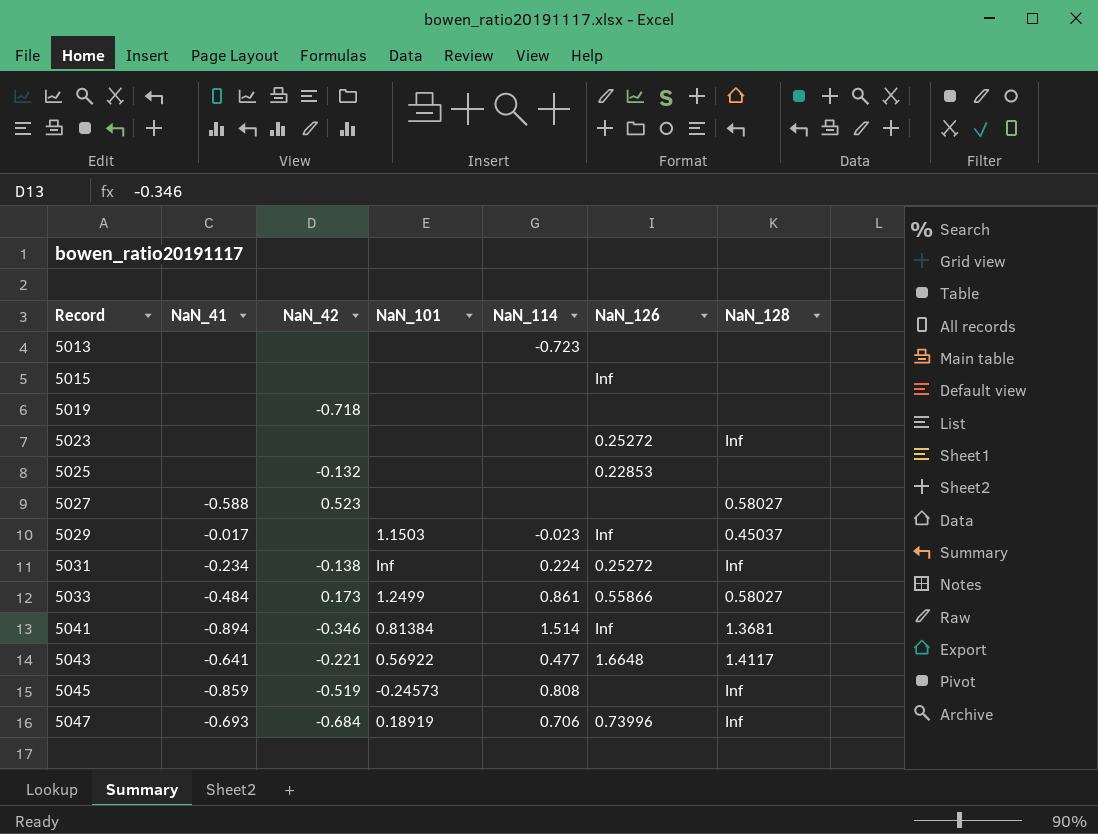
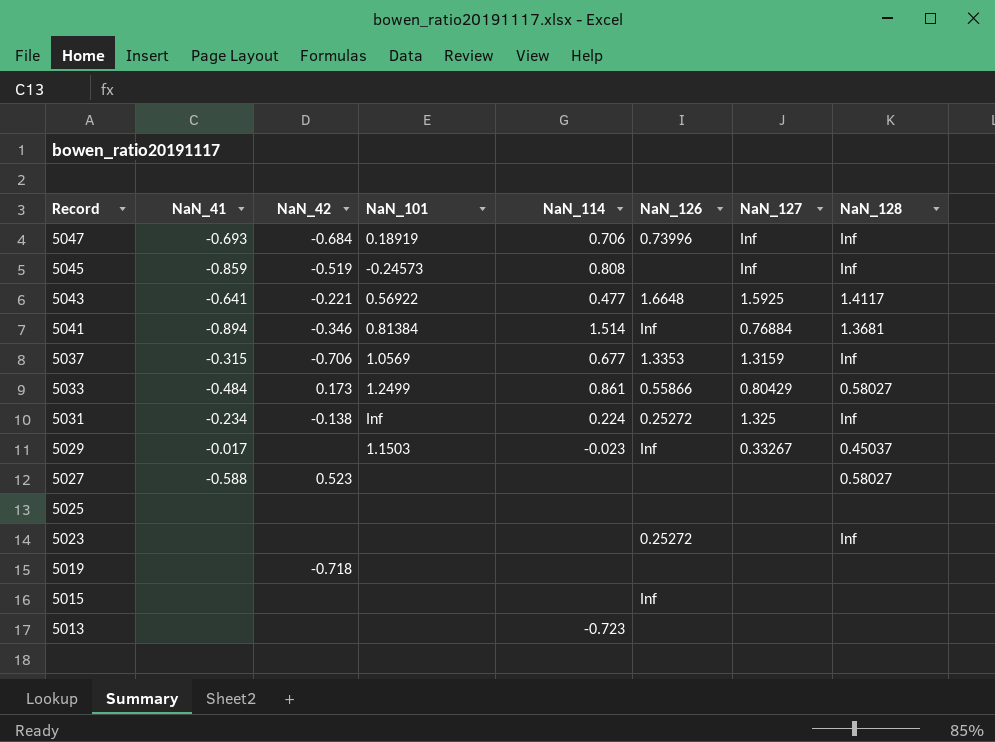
row order: Record ascending -> Record descending
column NaN_127 | position: none -> 7
row 5037: none -> -0.315 | -0.706 | 1.0569 | 0.677 | 1.3353 | 1.3159 | Inf
5025 | NaN_42: -0.132 -> none
5025 | NaN_126: 0.22853 -> none

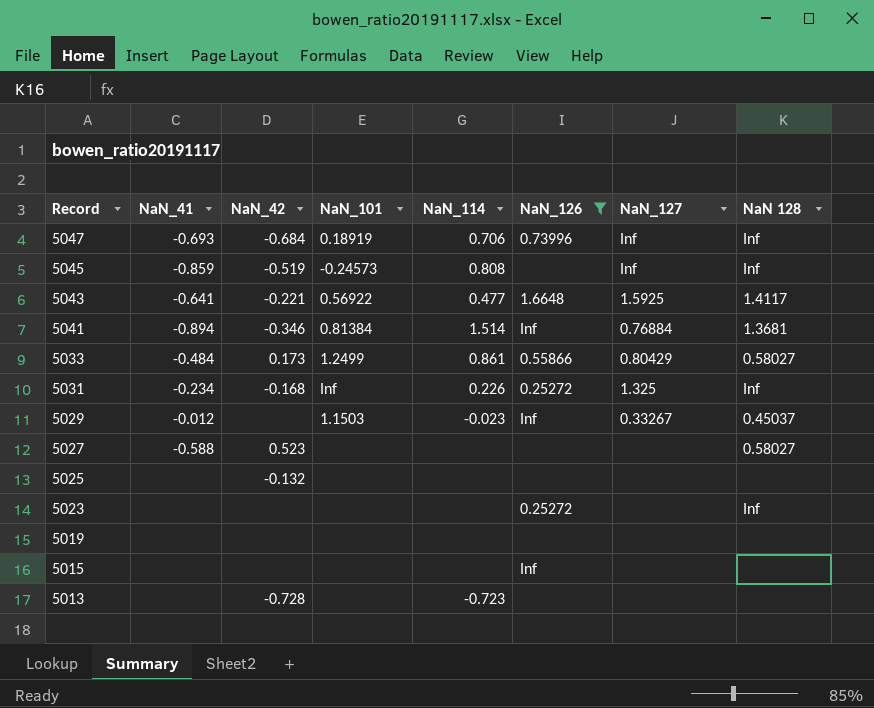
filter: none -> NaN_126 != 1.3353
column name: NaN_128 -> NaN 128
5031 | NaN_42: -0.138 -> -0.168
5031 | NaN_114: 0.224 -> 0.226
5029 | NaN_41: -0.017 -> -0.012
5025 | NaN_42: none -> -0.132
5019 | NaN_42: -0.718 -> none
5013 | NaN_42: none -> -0.728

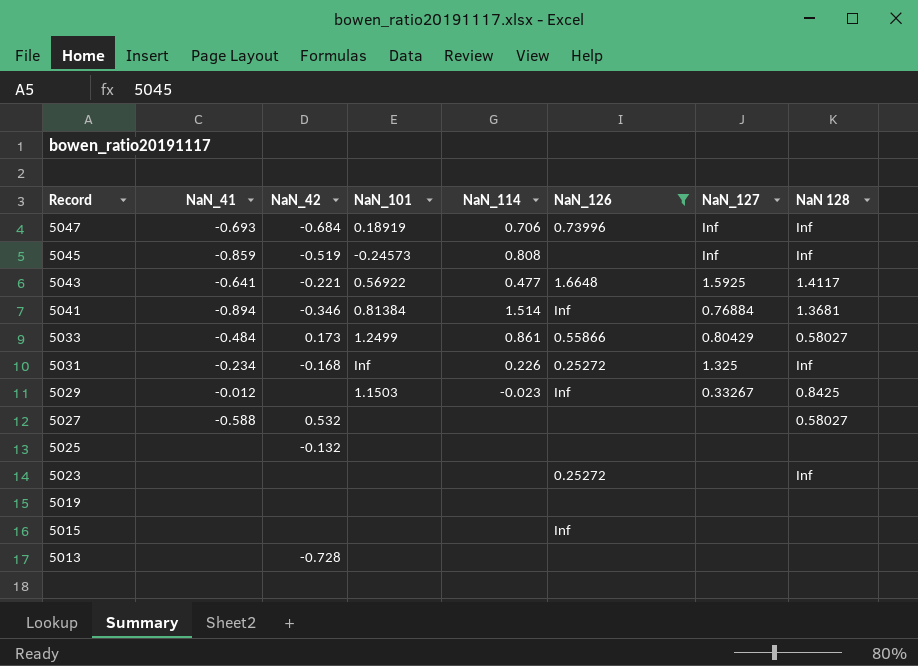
5029 | NaN 128: 0.45037 -> 0.8425
5027 | NaN_42: 0.523 -> 0.532
5013 | NaN_114: -0.723 -> none

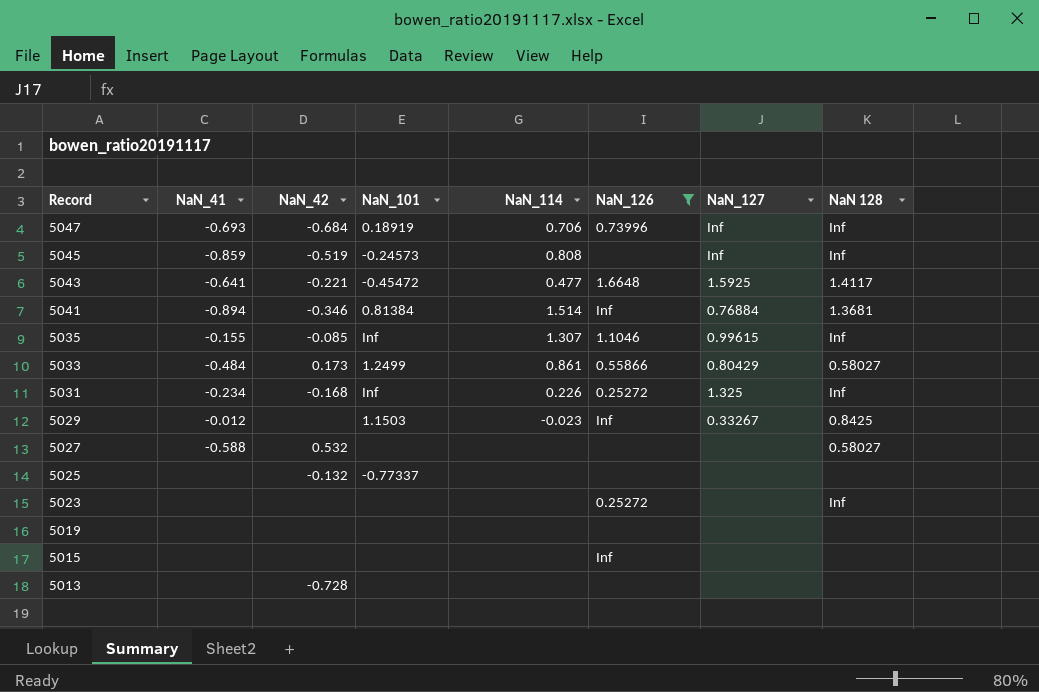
5043 | NaN_101: 0.56922 -> -0.45472
row 5035: none -> -0.155 | -0.085 | Inf | 1.307 | 1.1046 | 0.99615 | Inf
5025 | NaN_101: none -> -0.77337

